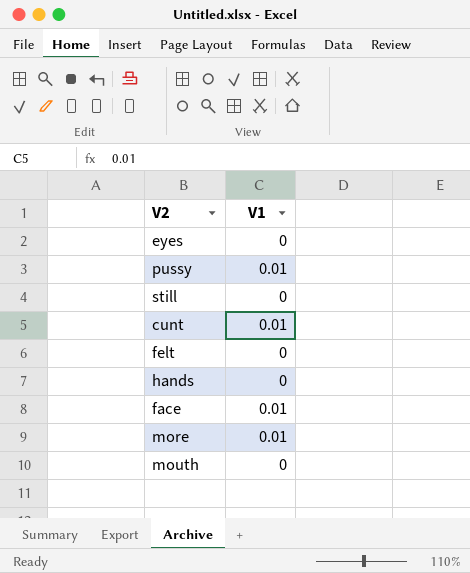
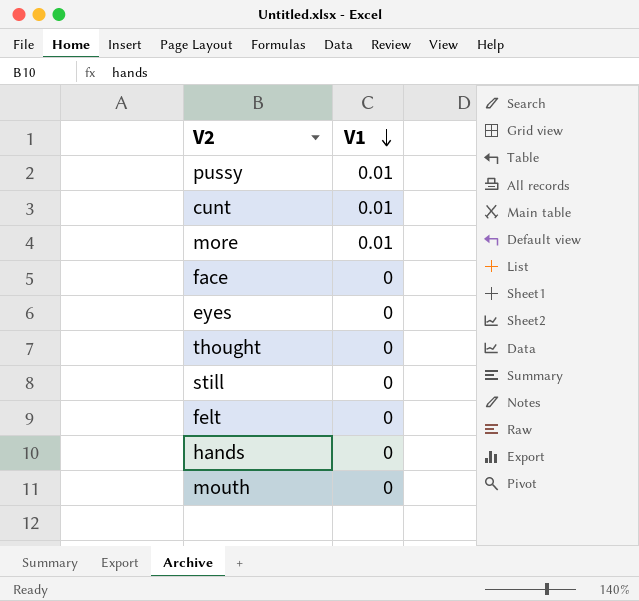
row order: none -> V1 descending
face | V1: 0.01 -> 0
row thought: none -> 0

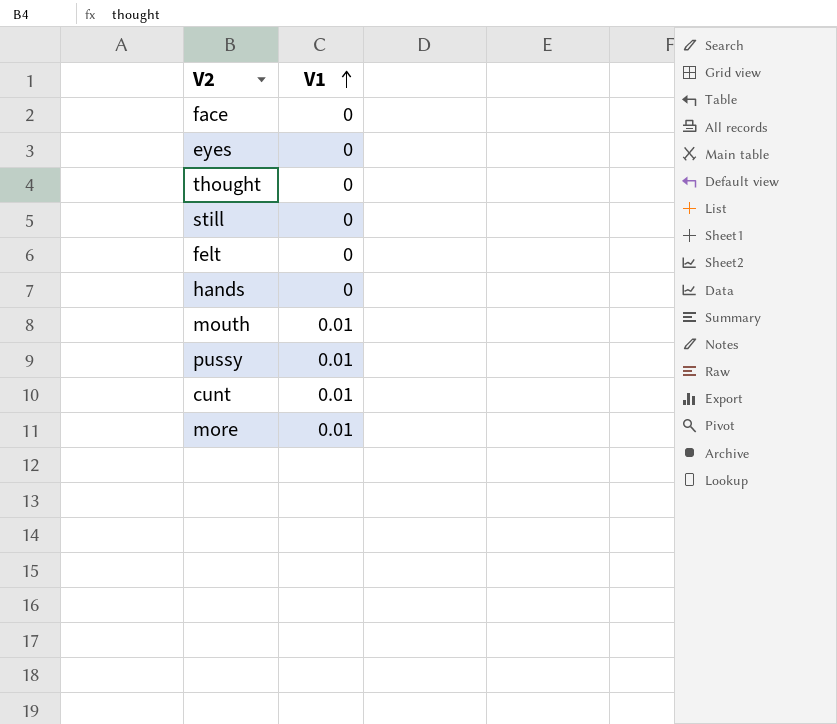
row order: V1 descending -> V1 ascending
mouth | V1: 0 -> 0.01

